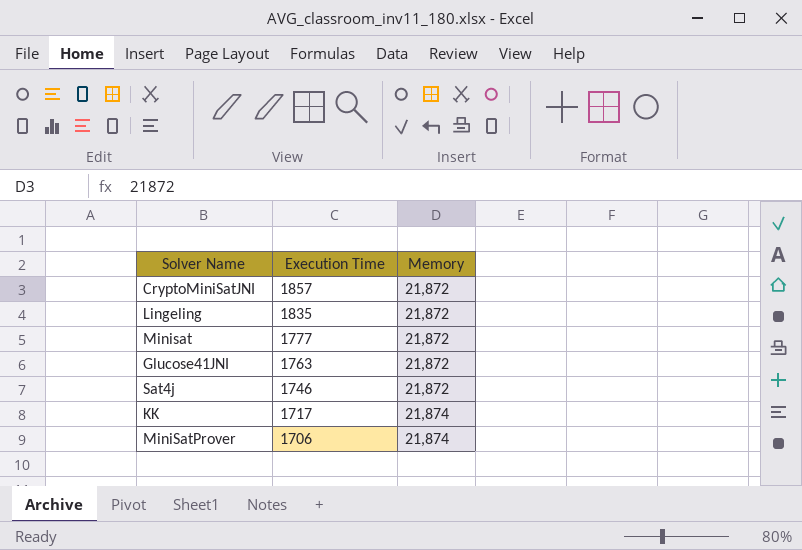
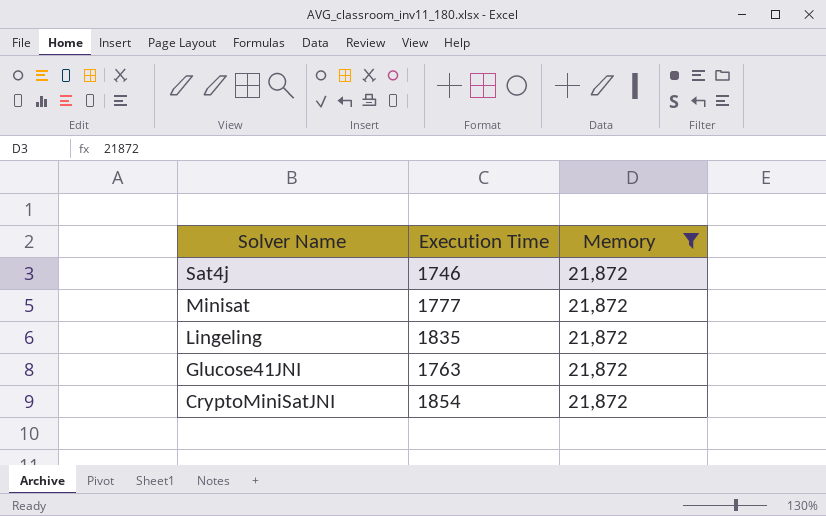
filter: none -> Memory = 21,872
row order: Execution Time descending -> Solver Name descending
CryptoMiniSatJNI | Execution Time: 1857 -> 1854

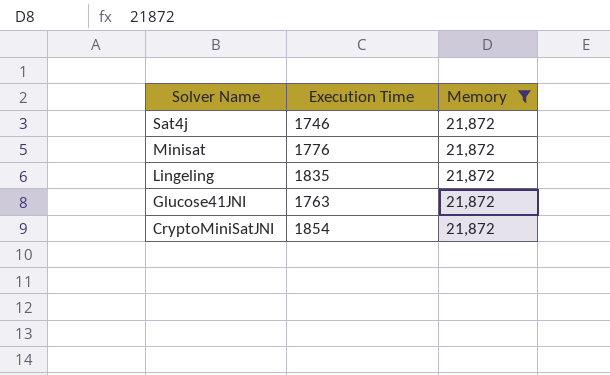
Minisat | Execution Time: 1777 -> 1776

